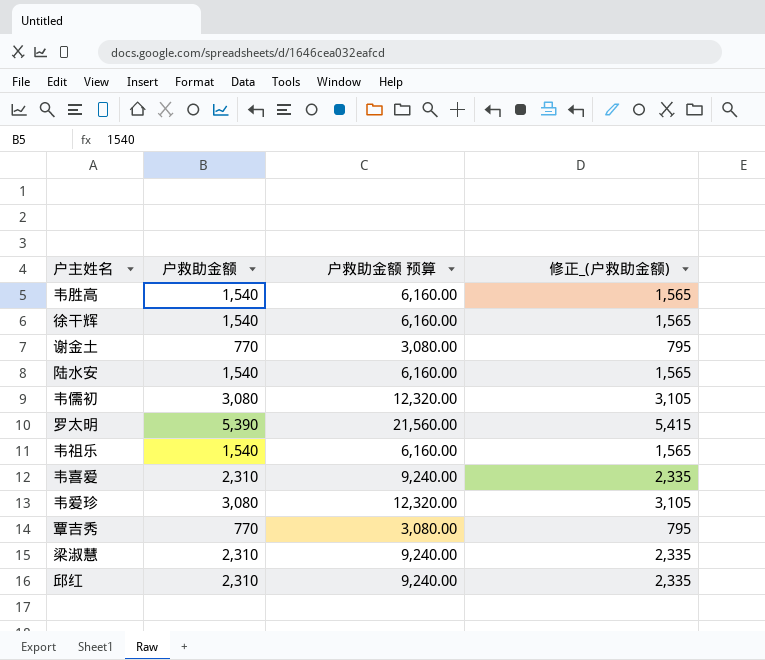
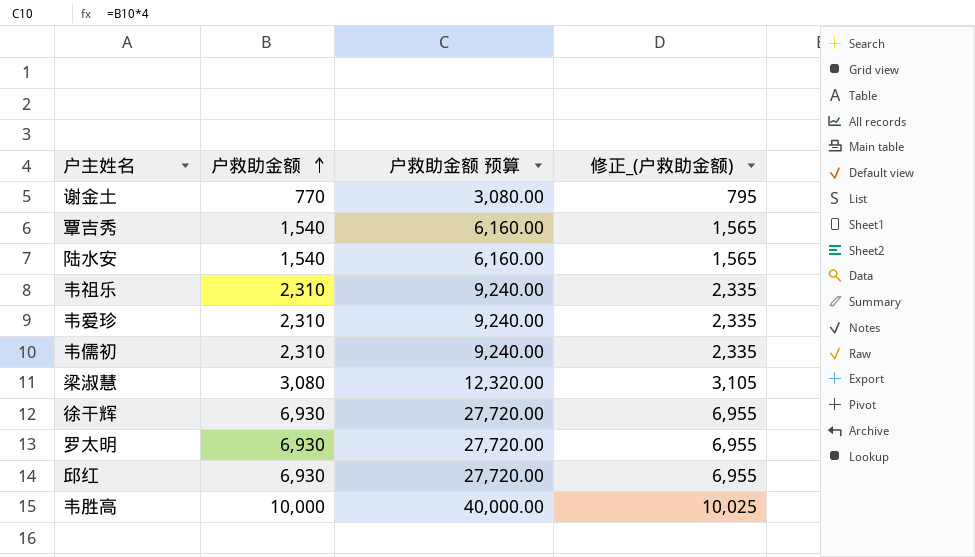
row order: none -> 户救助金额 ascending
row 韦喜爱: 2,310 | 9,240.00 | 2,335 -> none
覃吉秀 | 户救助金额: 770 -> 1,540
覃吉秀 | 户救助金额 预算: 3,080.00 -> 6,160.00
覃吉秀 | 修正_(户救助金额): 795 -> 1,565
韦祖乐 | 户救助金额: 1,540 -> 2,310
韦祖乐 | 户救助金额 预算: 6,160.00 -> 9,240.00
韦祖乐 | 修正_(户救助金额): 1,565 -> 2,335
韦爱珍 | 户救助金额: 3,080 -> 2,310
韦爱珍 | 户救助金额 预算: 12,320.00 -> 9,240.00
韦爱珍 | 修正_(户救助金额): 3,105 -> 2,335
韦儒初 | 户救助金额: 3,080 -> 2,310
韦儒初 | 户救助金额 预算: 12,320.00 -> 9,240.00
韦儒初 | 修正_(户救助金额): 3,105 -> 2,335
梁淑慧 | 户救助金额: 2,310 -> 3,080
梁淑慧 | 户救助金额 预算: 9,240.00 -> 12,320.00
梁淑慧 | 修正_(户救助金额): 2,335 -> 3,105
徐干辉 | 户救助金额: 1,540 -> 6,930
徐干辉 | 户救助金额 预算: 6,160.00 -> 27,720.00
徐干辉 | 修正_(户救助金额): 1,565 -> 6,955
罗太明 | 户救助金额: 5,390 -> 6,930
罗太明 | 户救助金额 预算: 21,560.00 -> 27,720.00
罗太明 | 修正_(户救助金额): 5,415 -> 6,955
邱红 | 户救助金额: 2,310 -> 6,930
邱红 | 户救助金额 预算: 9,240.00 -> 27,720.00
邱红 | 修正_(户救助金额): 2,335 -> 6,955
韦胜高 | 户救助金额: 1,540 -> 10,000
韦胜高 | 户救助金额 预算: 6,160.00 -> 40,000.00
韦胜高 | 修正_(户救助金额): 1,565 -> 10,025

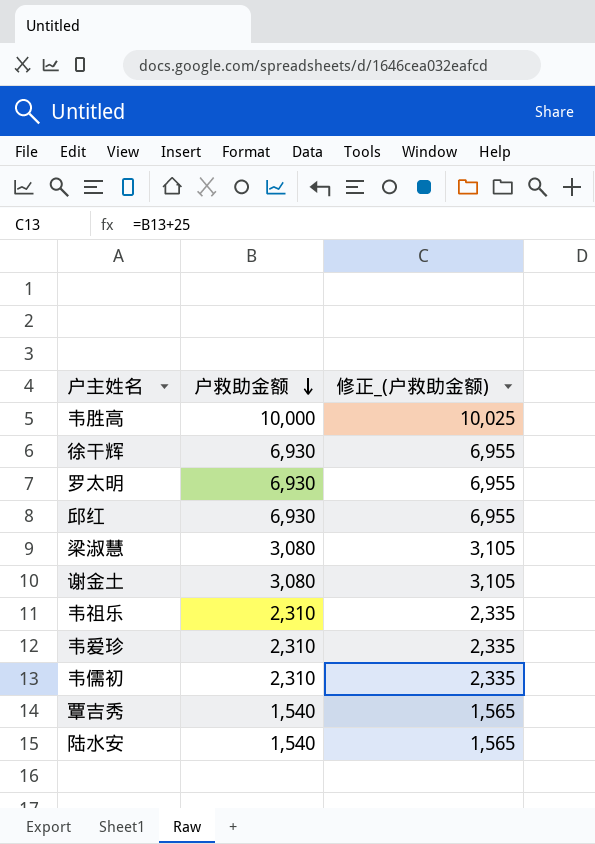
row order: 户救助金额 ascending -> 户救助金额 descending
column 户救助金额 预算 | formula: [户救助金额] * 4 -> none
谢金土 | 户救助金额: 770 -> 3,080
谢金土 | 修正_(户救助金额): 795 -> 3,105

